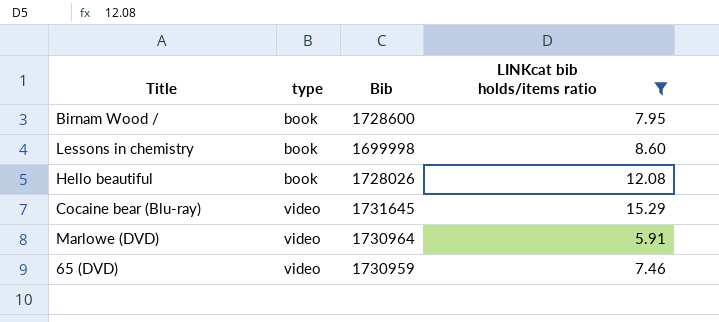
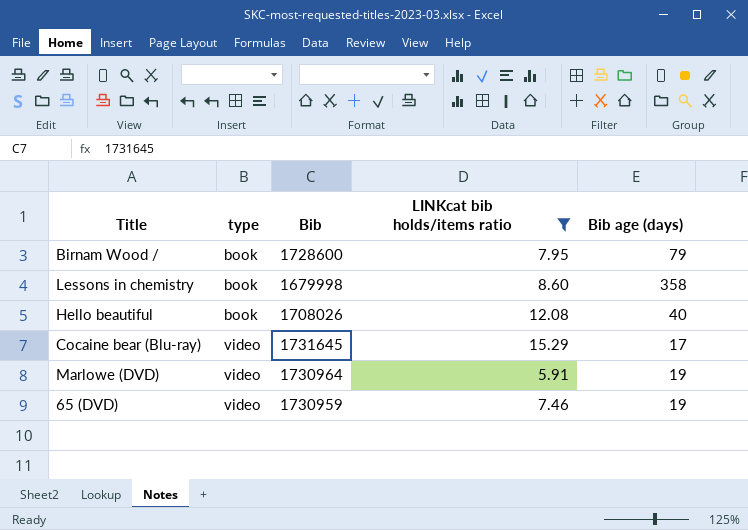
column Bib age (days) | position: none -> 5
Lessons in chemistry | Bib: 1699998 -> 1679998
Hello beautiful | Bib: 1728026 -> 1708026

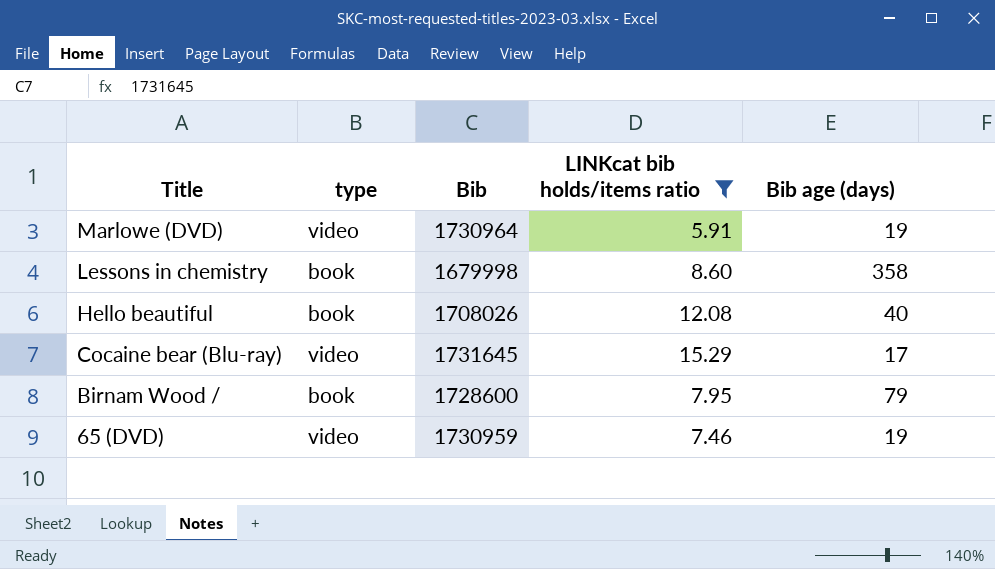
row order: type ascending -> Title descending

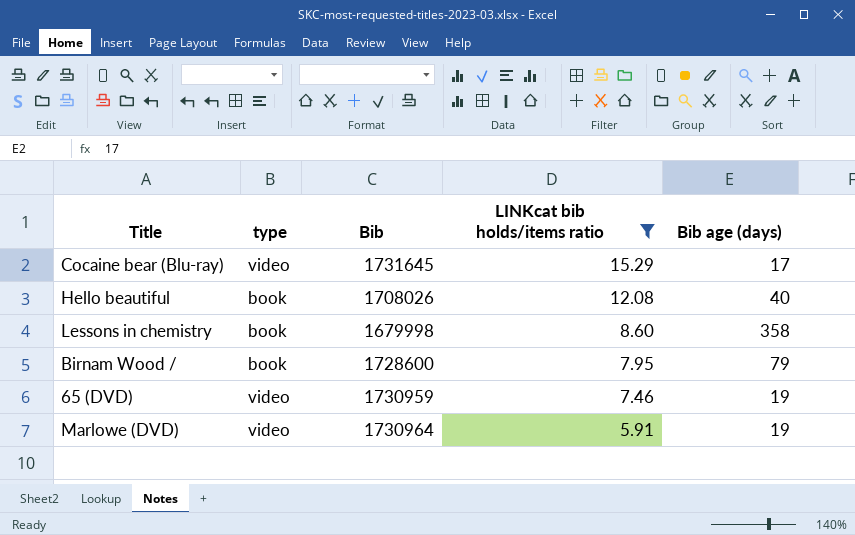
row order: Title descending -> LINKcat bib holds/items ratio descending

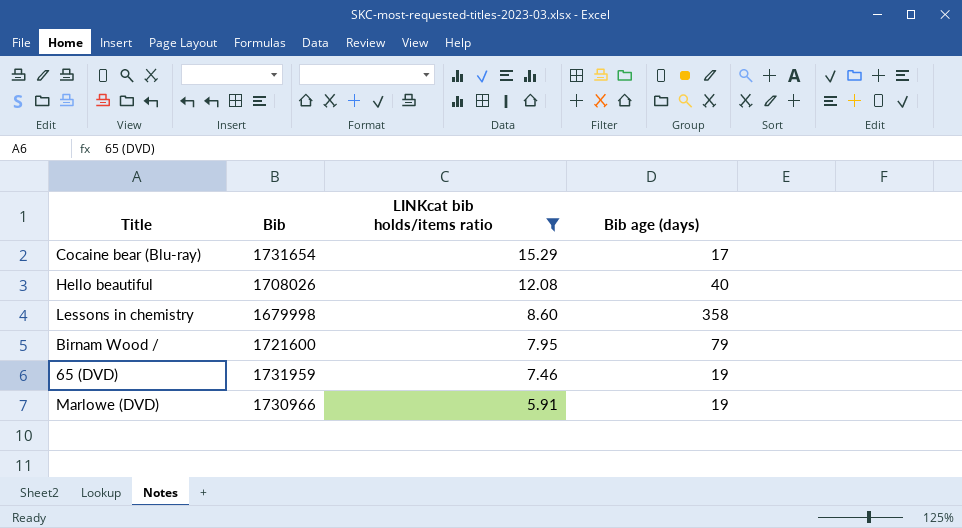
column type | position: 2 -> none
Cocaine bear (Blu-ray) | Bib: 1731645 -> 1731654
Birnam Wood / | Bib: 1728600 -> 1721600
65 (DVD) | Bib: 1730959 -> 1731959
Marlowe (DVD) | Bib: 1730964 -> 1730966

